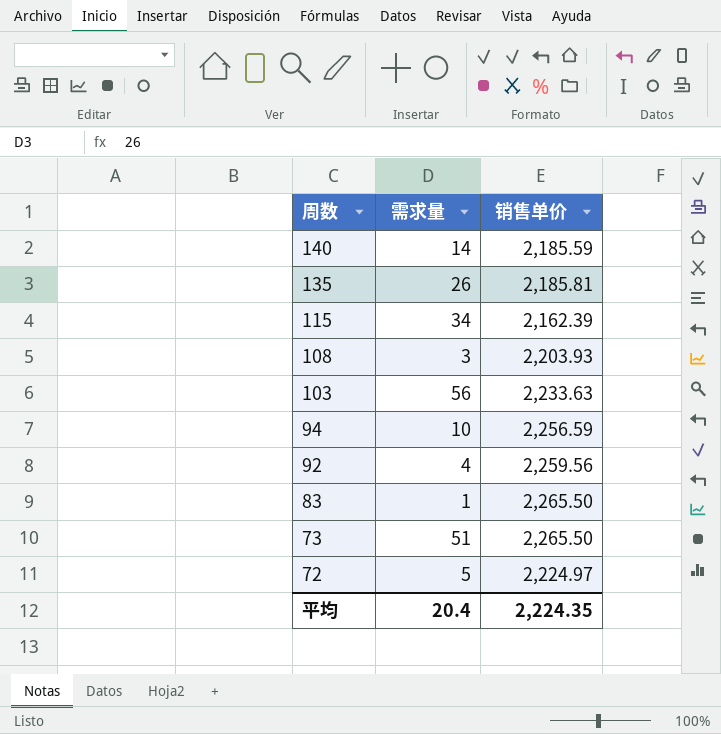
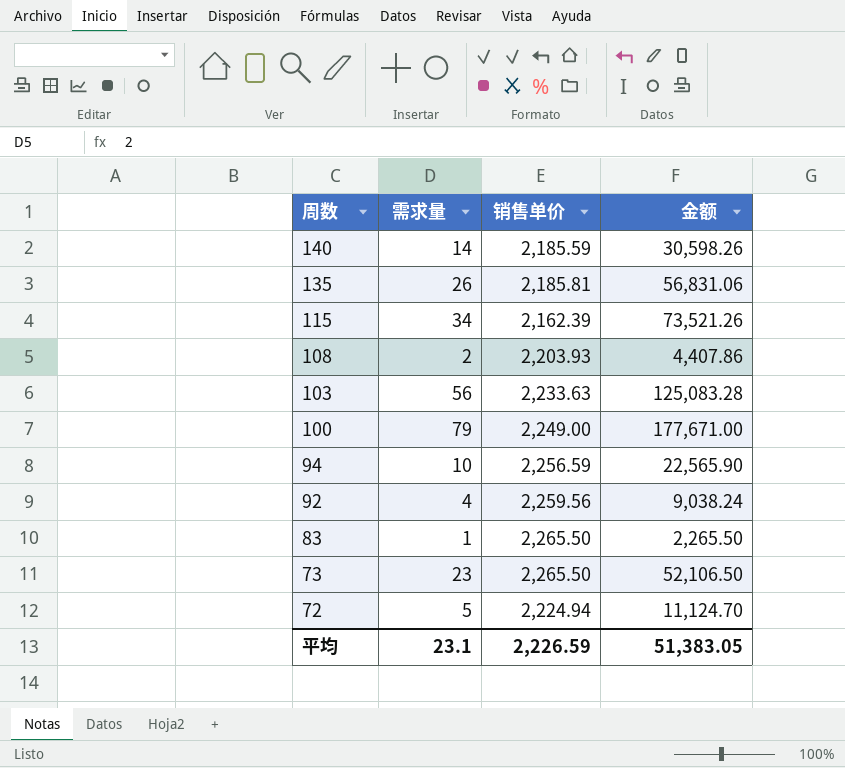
column 金额 | formula: none -> [需求量] * [销售单价]
108 | 需求量: 3 -> 2
row 100: none -> 79 | 2,249.00 | 177,671.00
73 | 需求量: 51 -> 23
72 | 销售单价: 2,224.97 -> 2,224.94
平均 | 需求量: 20.4 -> 23.1
平均 | 销售单价: 2,224.35 -> 2,226.59

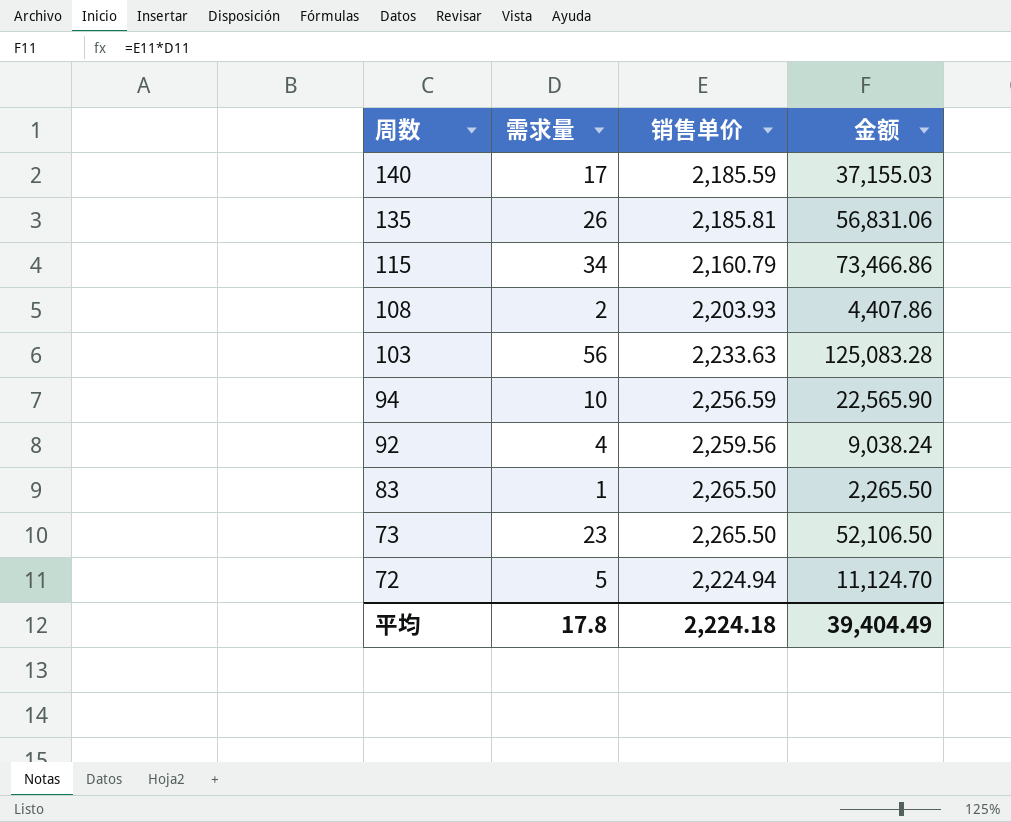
row 100: 79 | 2,249.00 | 177,671.00 -> none
140 | 需求量: 14 -> 17
140 | 金额: 30,598.26 -> 37,155.03
115 | 销售单价: 2,162.39 -> 2,160.79
115 | 金额: 73,521.26 -> 73,466.86
平均 | 需求量: 23.1 -> 17.8
平均 | 销售单价: 2,226.59 -> 2,224.18
平均 | 金额: 51,383.05 -> 39,404.49

